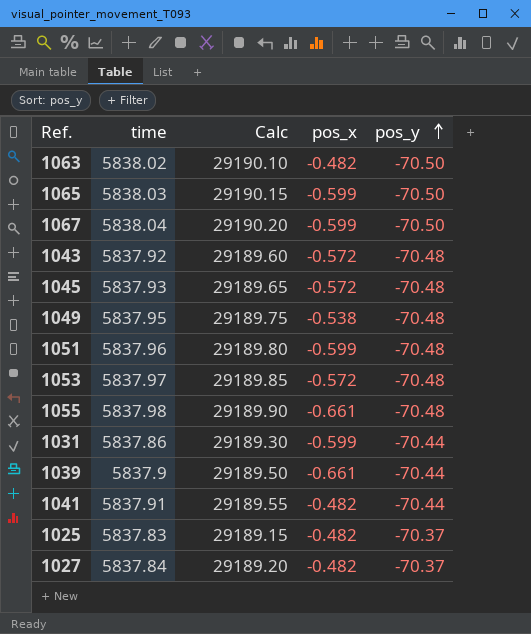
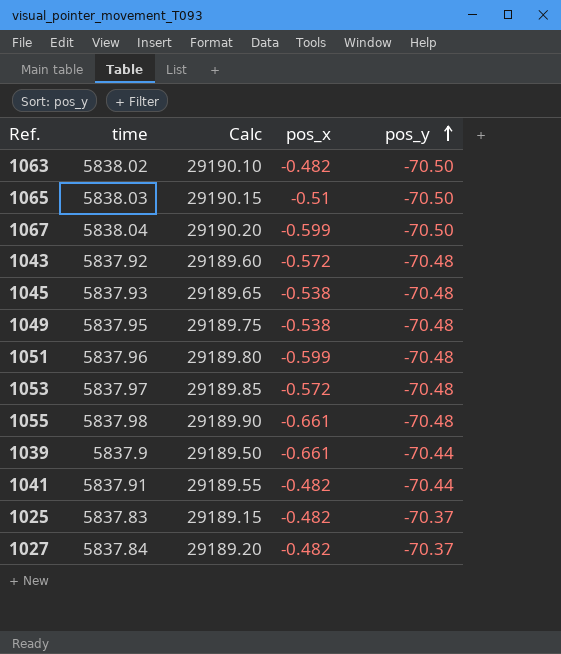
row 1031: 5837.86 | 29189.30 | -0.599 | -70.44 -> none
1065 | pos_x: -0.599 -> -0.51
1045 | pos_x: -0.572 -> -0.538

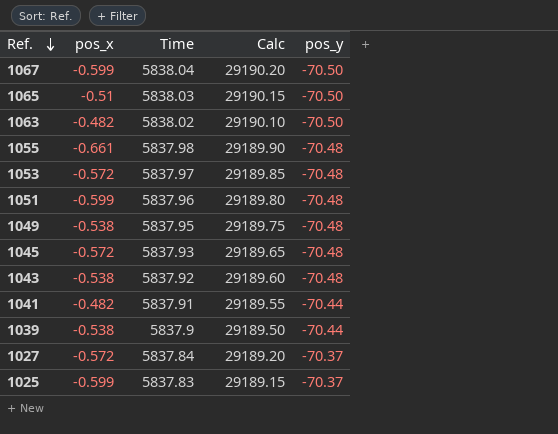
row order: pos_y ascending -> Ref. descending
column pos_x | position: 4 -> 2
column name: time -> Time
1045 | pos_x: -0.538 -> -0.572
1043 | pos_x: -0.572 -> -0.538
1039 | pos_x: -0.661 -> -0.538
1027 | pos_x: -0.482 -> -0.572
1025 | pos_x: -0.482 -> -0.599

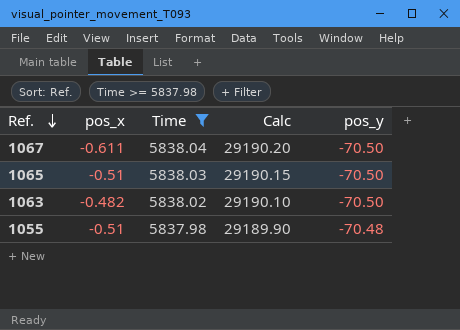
filter: none -> Time >= 5837.98
1067 | pos_x: -0.599 -> -0.611
1055 | pos_x: -0.661 -> -0.51

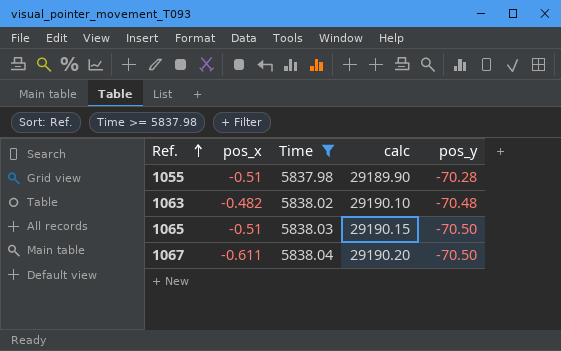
row order: Ref. descending -> Ref. ascending
column name: Calc -> calc
1055 | pos_y: -70.48 -> -70.28
1063 | pos_y: -70.50 -> -70.48

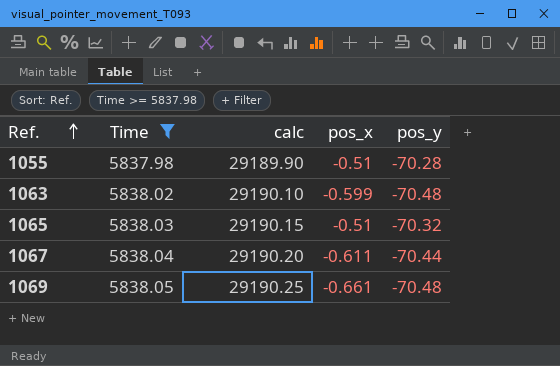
column pos_x | position: 2 -> 4
1063 | pos_x: -0.482 -> -0.599
1065 | pos_y: -70.50 -> -70.32
1067 | pos_y: -70.50 -> -70.44
row 1069: none -> 5838.05 | 29190.25 | -0.661 | -70.48

